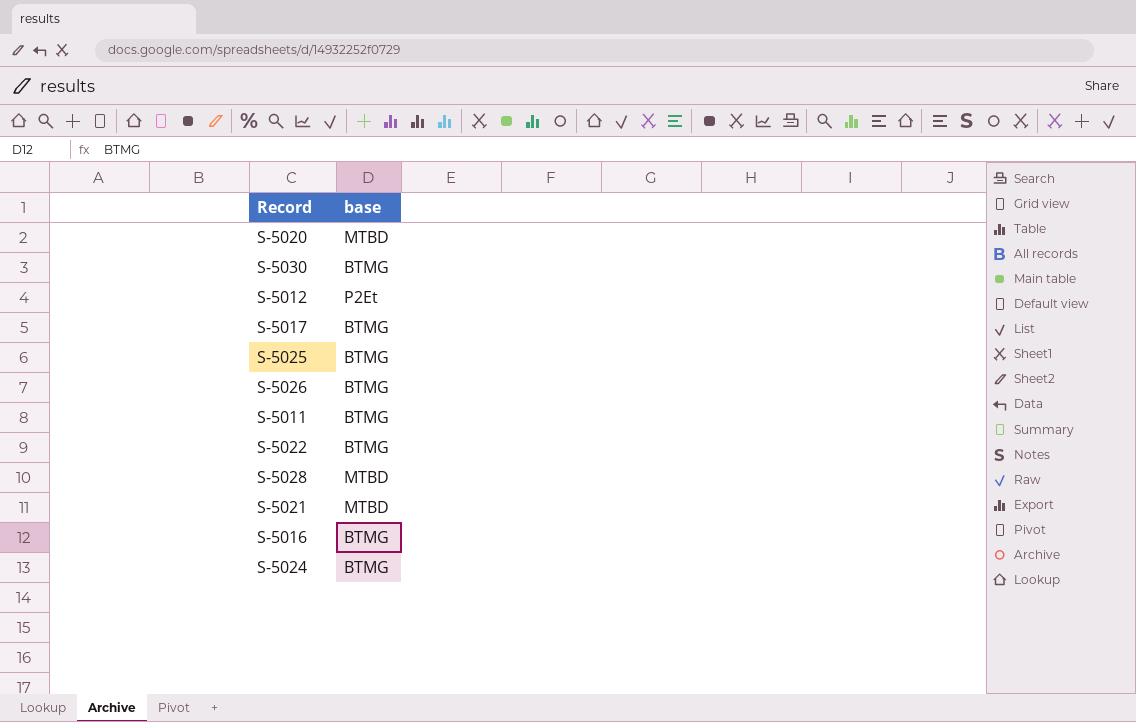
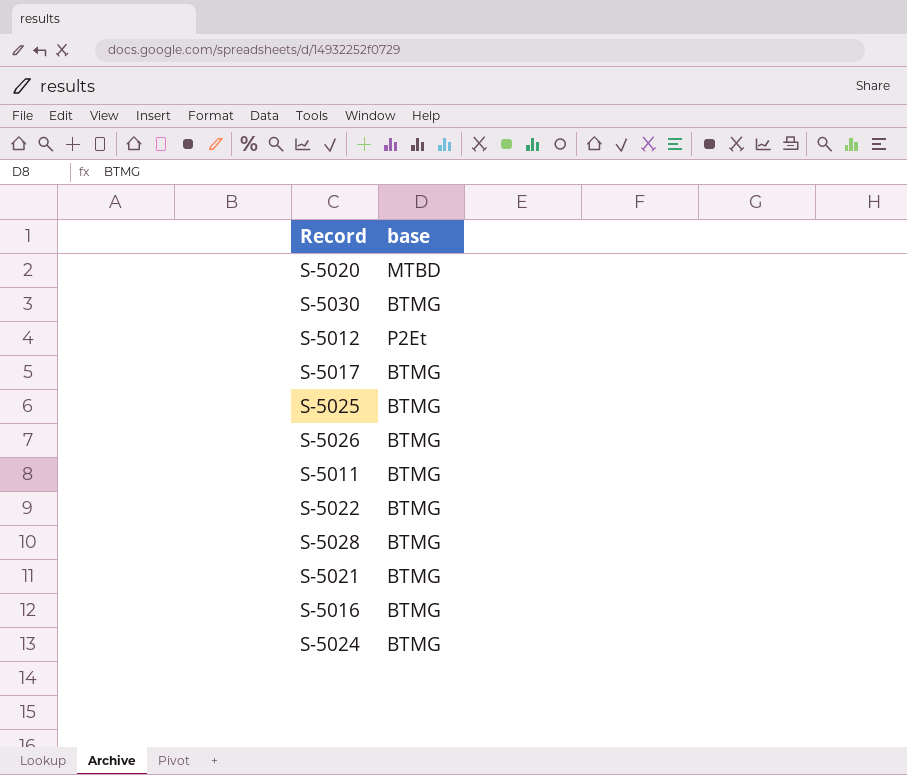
S-5028 | base: MTBD -> BTMG
S-5021 | base: MTBD -> BTMG

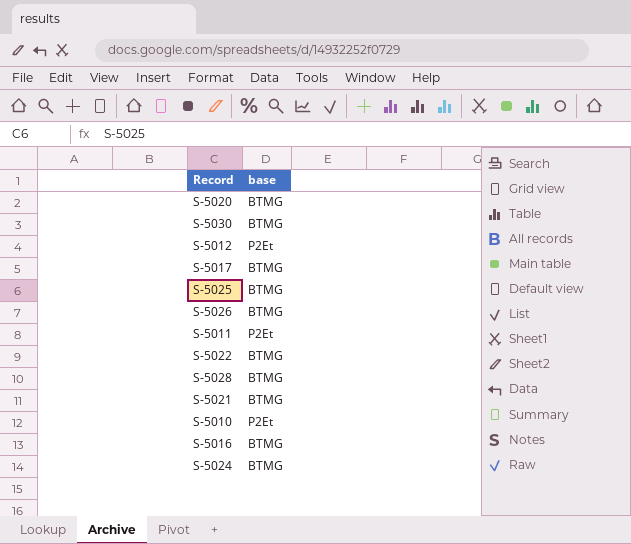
S-5020 | base: MTBD -> BTMG
S-5011 | base: BTMG -> P2Et
row S-5010: none -> P2Et

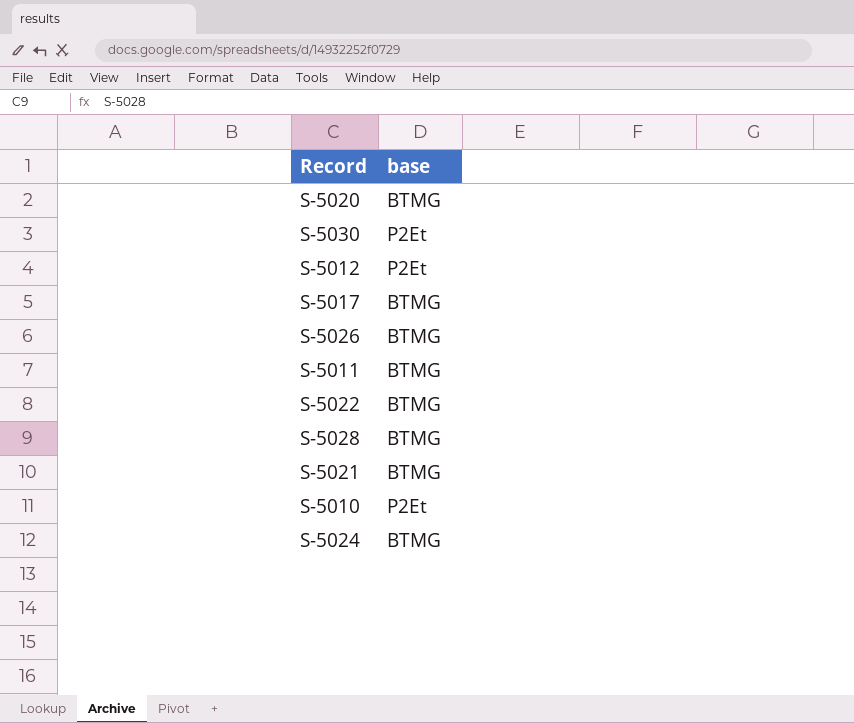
row S-5025: BTMG -> none
row S-5016: BTMG -> none
S-5030 | base: BTMG -> P2Et
S-5011 | base: P2Et -> BTMG

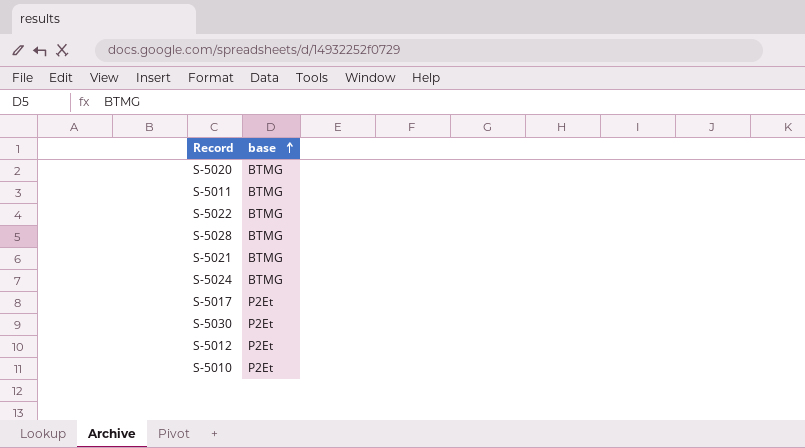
row order: none -> base ascending
row S-5026: BTMG -> none
S-5017 | base: BTMG -> P2Et

